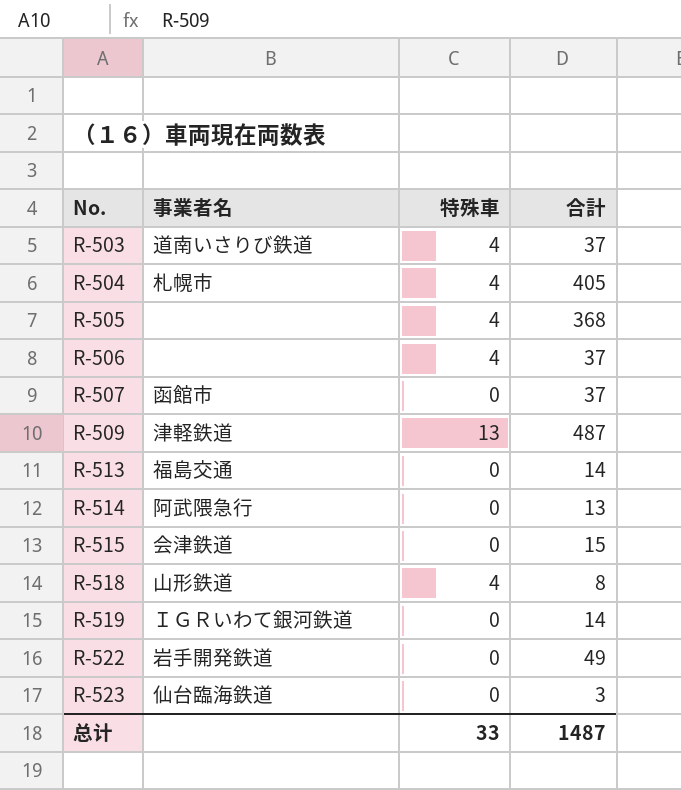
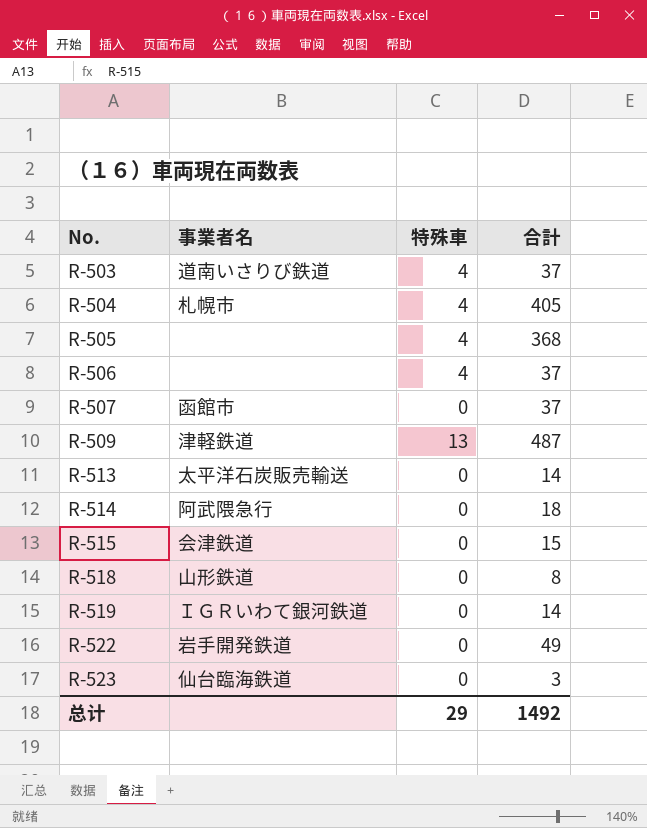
R-513 | 事業者名: 福島交通 -> 太平洋石炭販売輸送
R-514 | 合計: 13 -> 18
R-518 | 特殊車: 4 -> 0
总计 | 特殊車: 33 -> 29
总计 | 合計: 1487 -> 1492

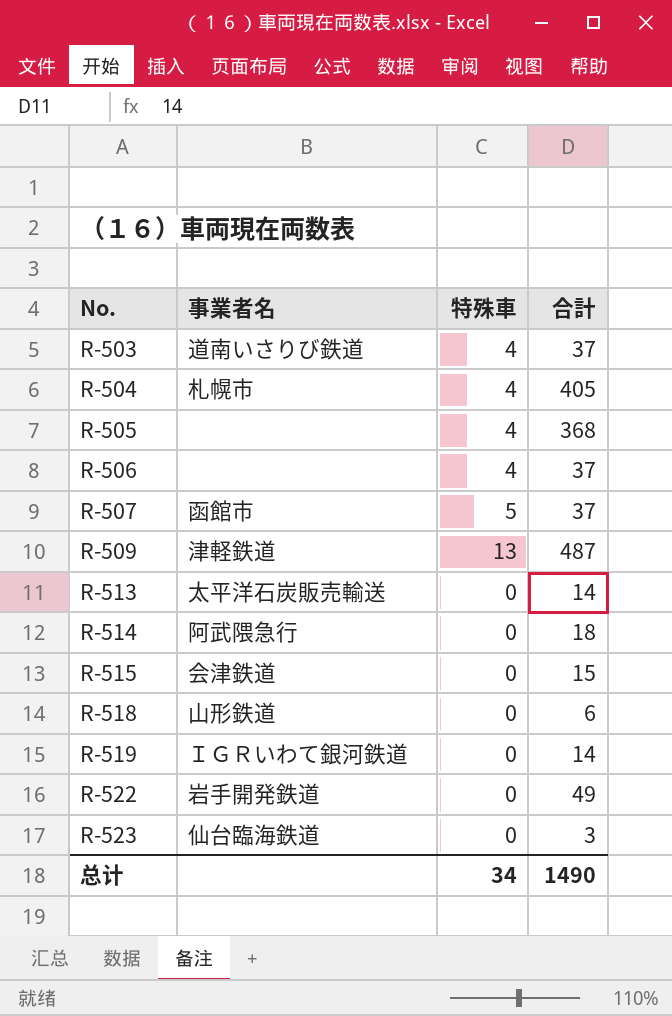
R-507 | 特殊車: 0 -> 5
R-518 | 合計: 8 -> 6
总计 | 特殊車: 29 -> 34
总计 | 合計: 1492 -> 1490

